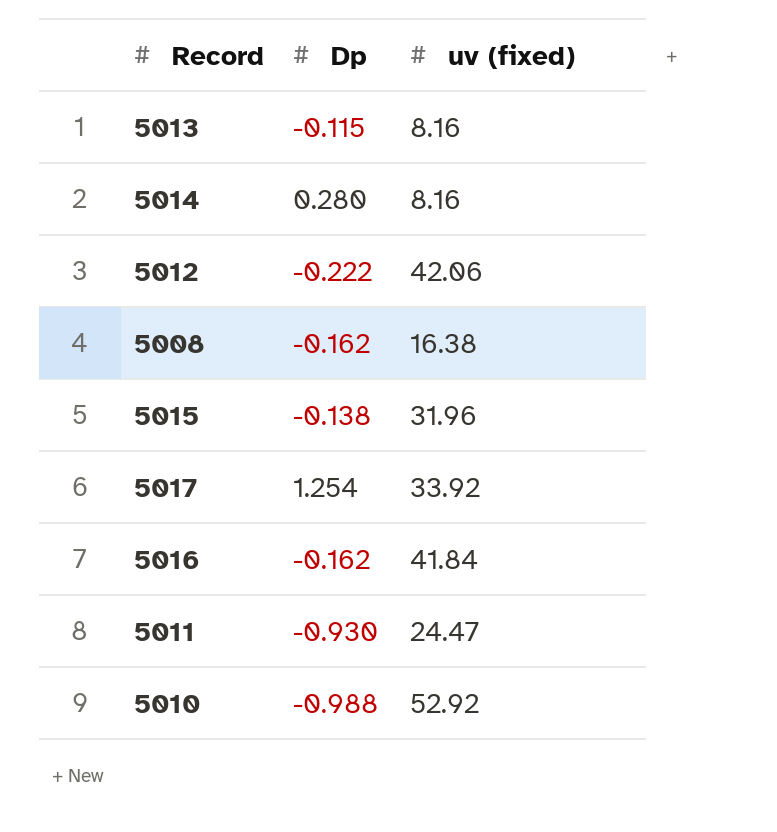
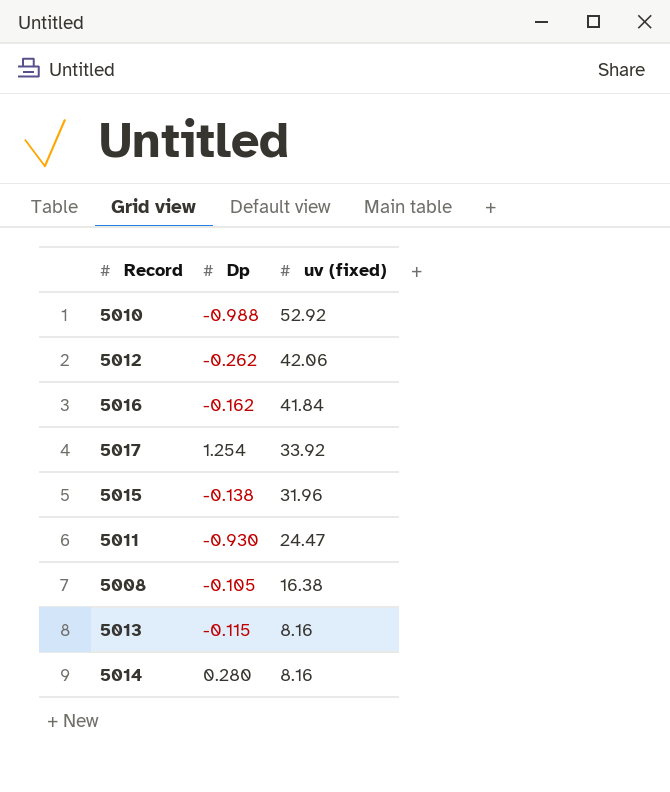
row order: none -> uv (fixed) descending
5012 | Dp: -0.222 -> -0.262
5008 | Dp: -0.162 -> -0.105

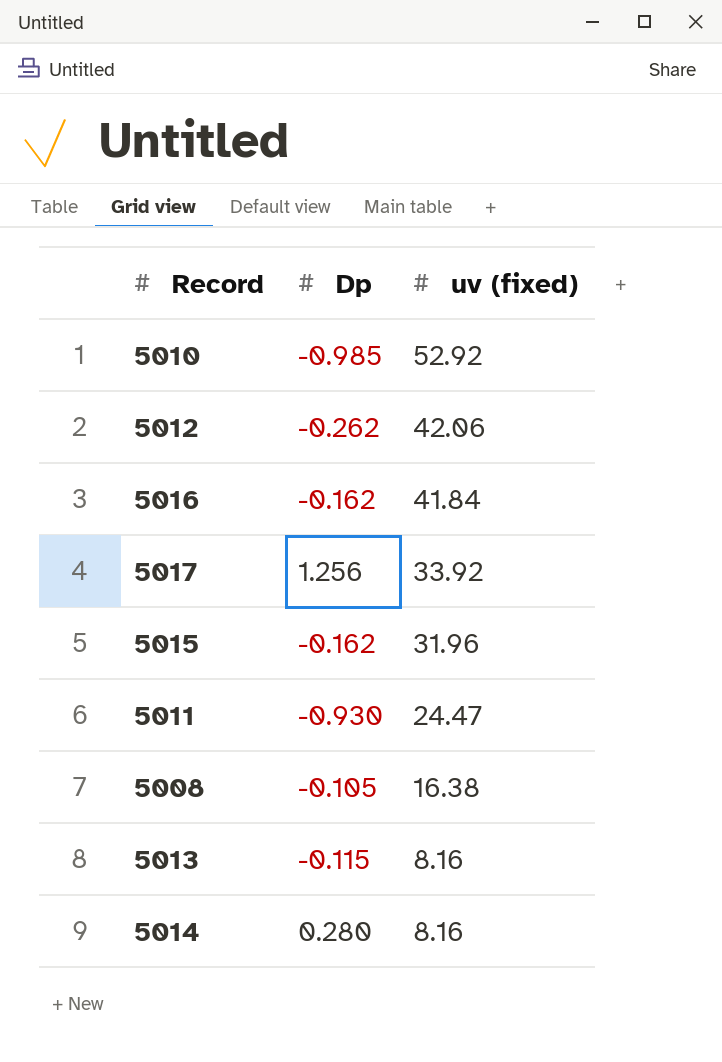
5010 | Dp: -0.988 -> -0.985
5017 | Dp: 1.254 -> 1.256
5015 | Dp: -0.138 -> -0.162

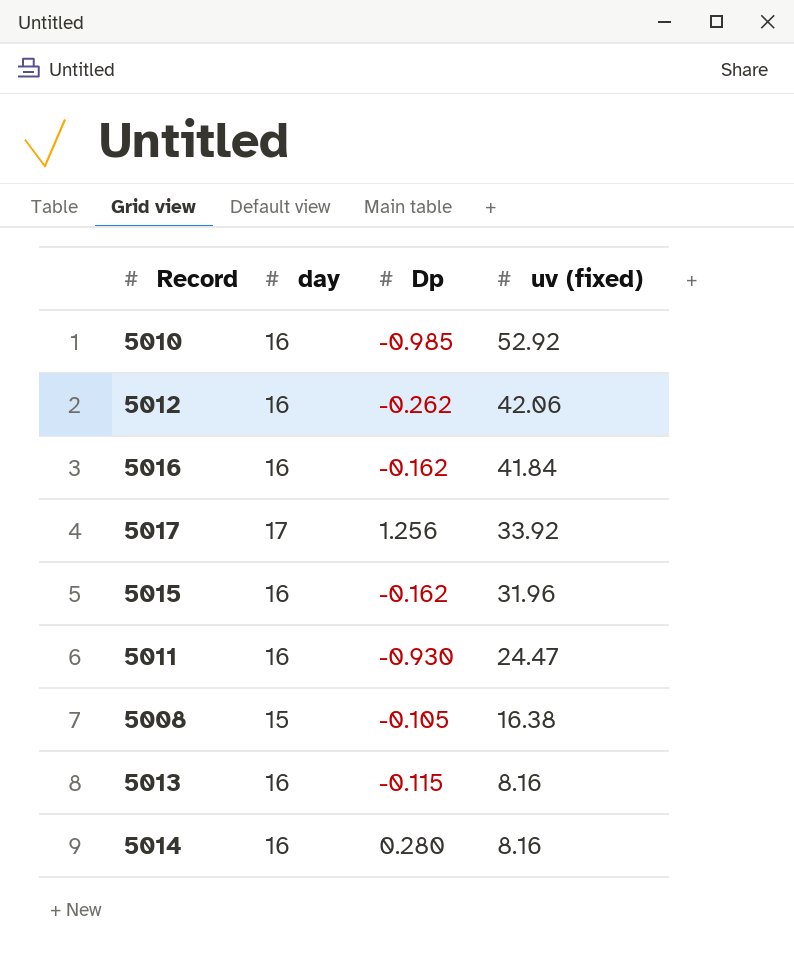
column day | position: none -> 2

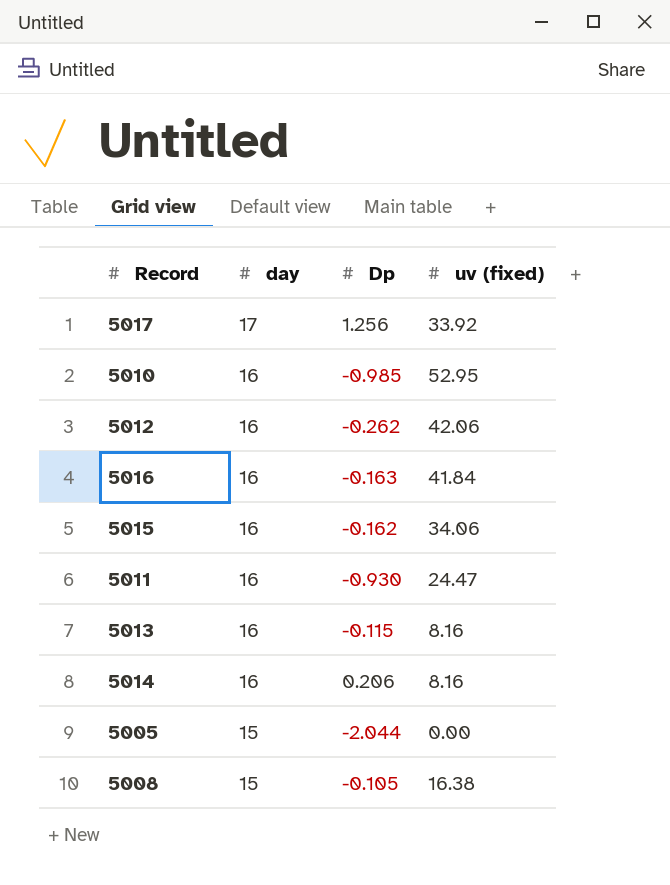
row order: uv (fixed) descending -> day descending
5010 | uv (fixed): 52.92 -> 52.95
5016 | Dp: -0.162 -> -0.163
5015 | uv (fixed): 31.96 -> 34.06
5014 | Dp: 0.280 -> 0.206
row 5005: none -> 15 | -2.044 | 0.00

